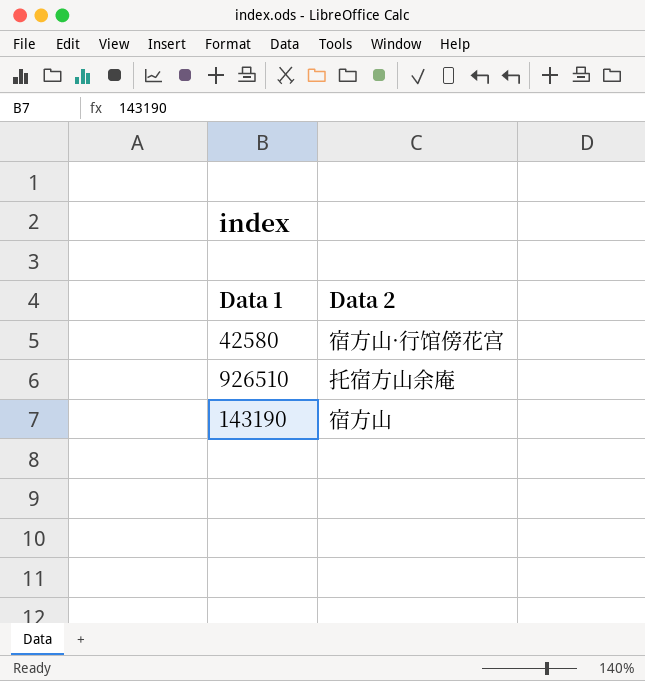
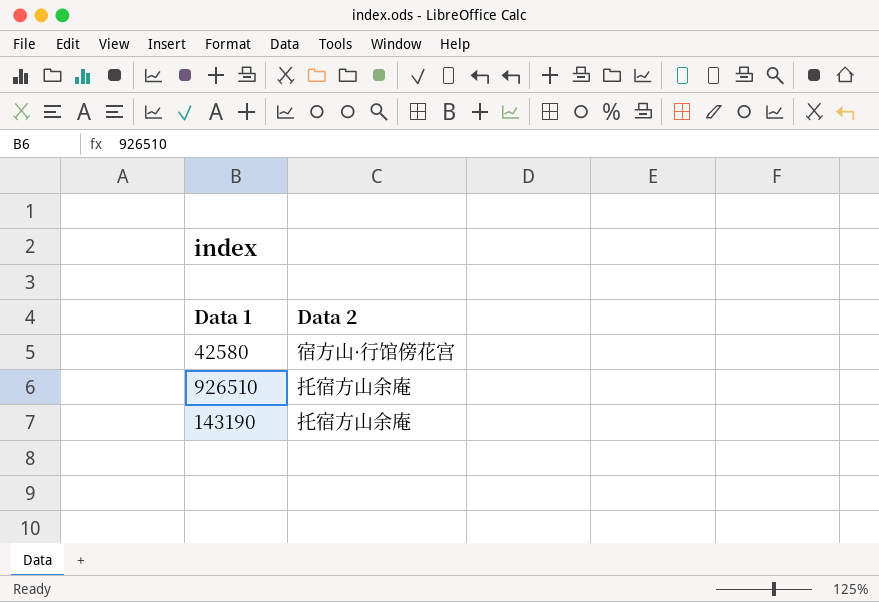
143190 | Data 2: 宿方山 -> 托宿方山余庵

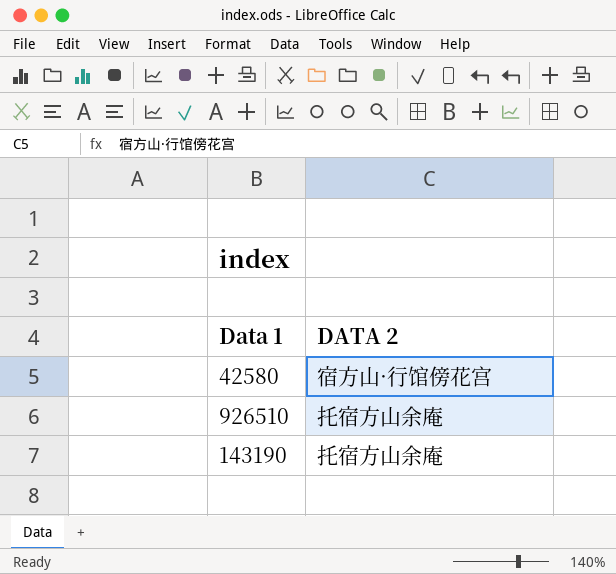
column name: Data 2 -> DATA 2

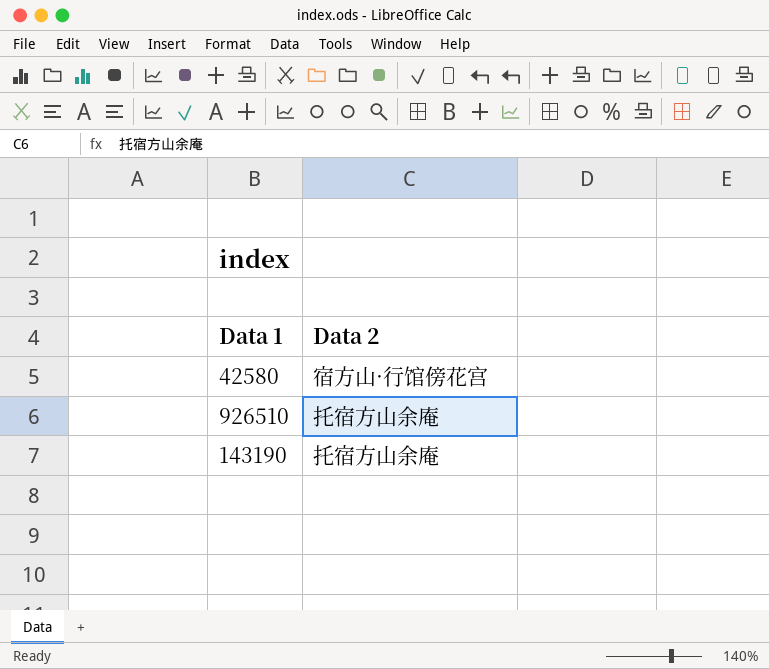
column name: DATA 2 -> Data 2

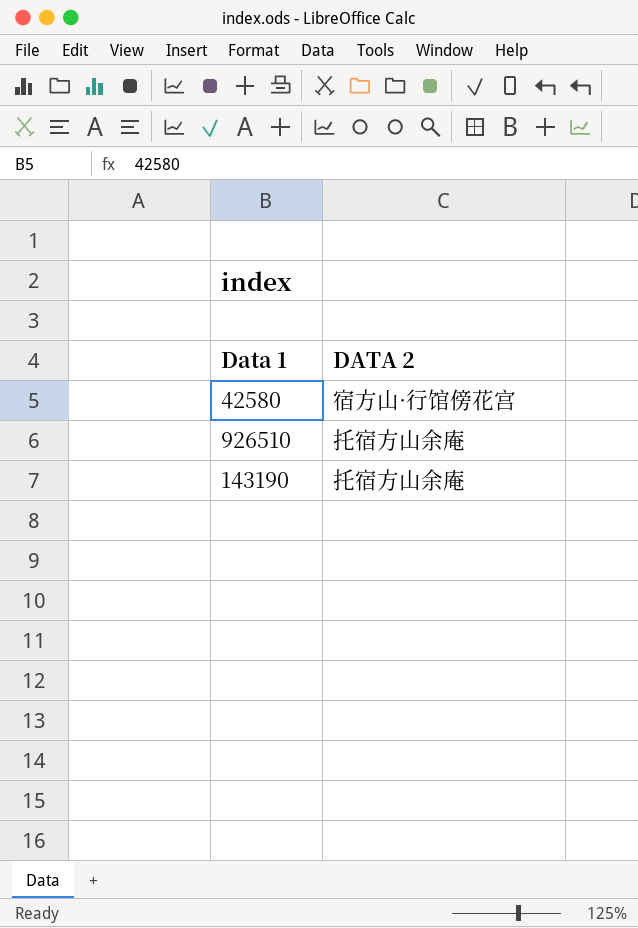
column name: Data 2 -> DATA 2

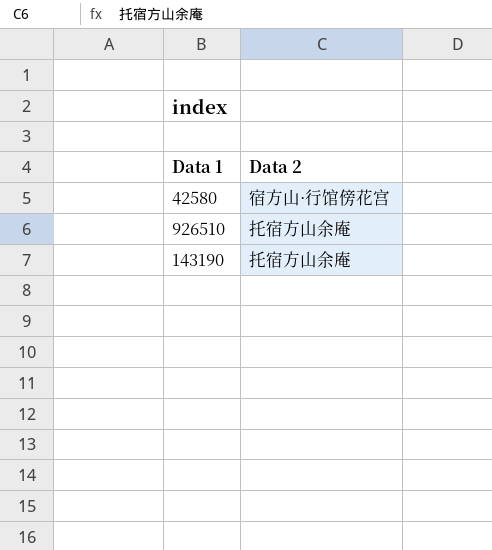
column name: DATA 2 -> Data 2

